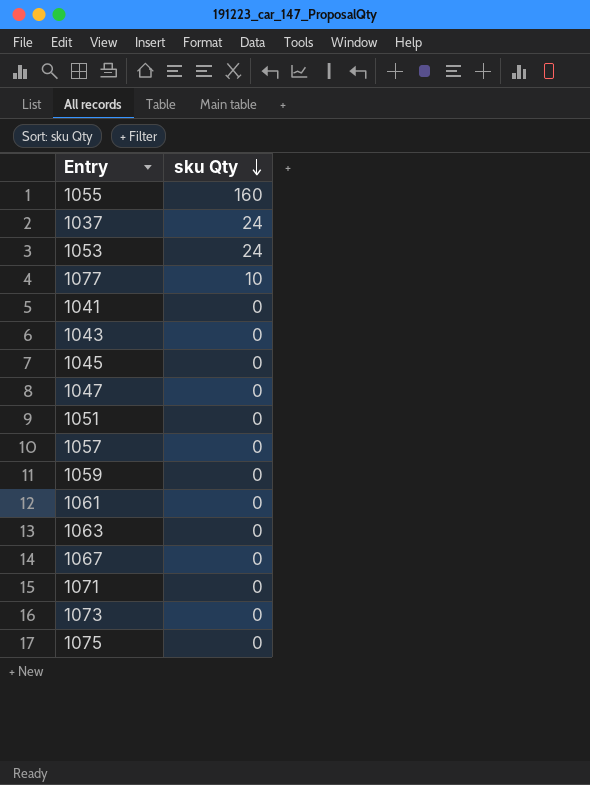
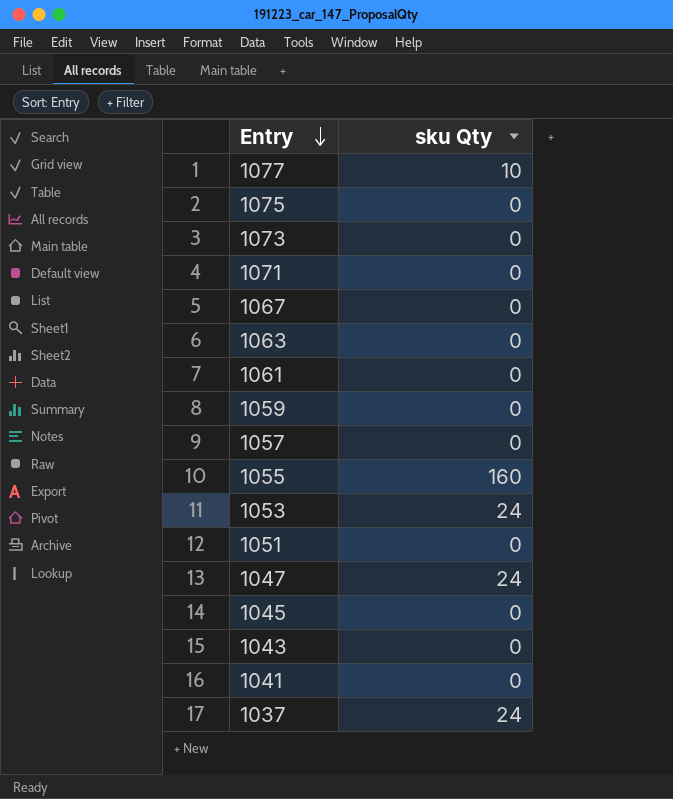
row order: sku Qty descending -> Entry descending
1047 | sku Qty: 0 -> 24

